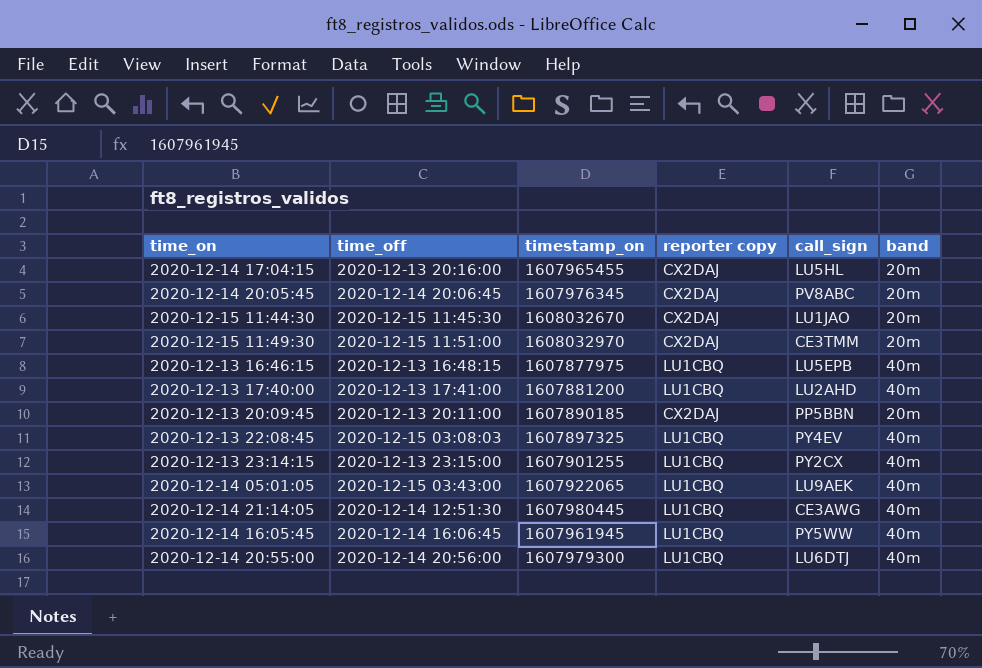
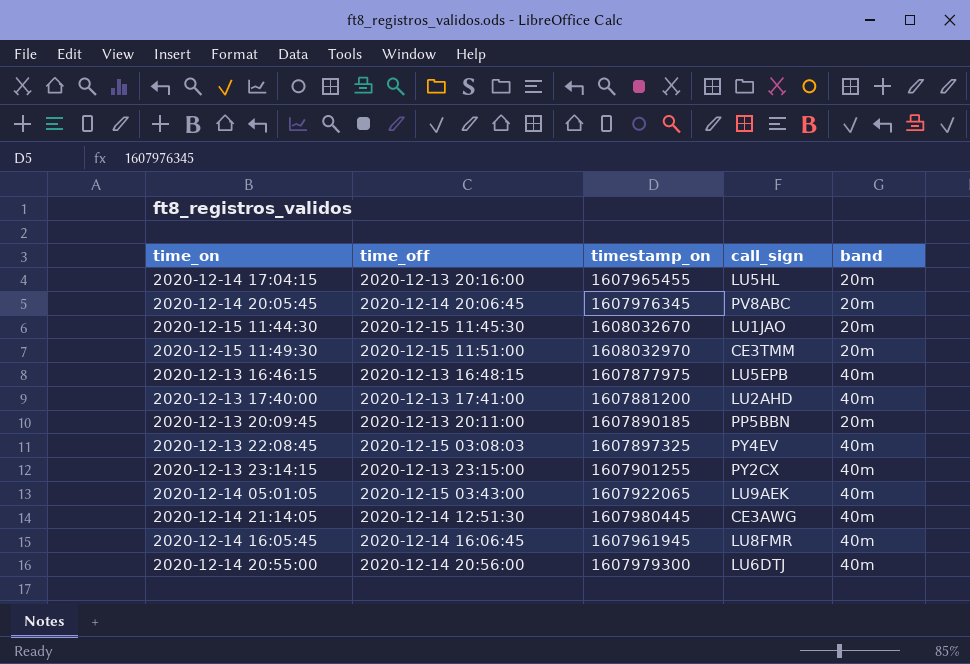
column reporter copy | position: 4 -> none
2020-12-14 16:05:45 | call_sign: PY5WW -> LU8FMR

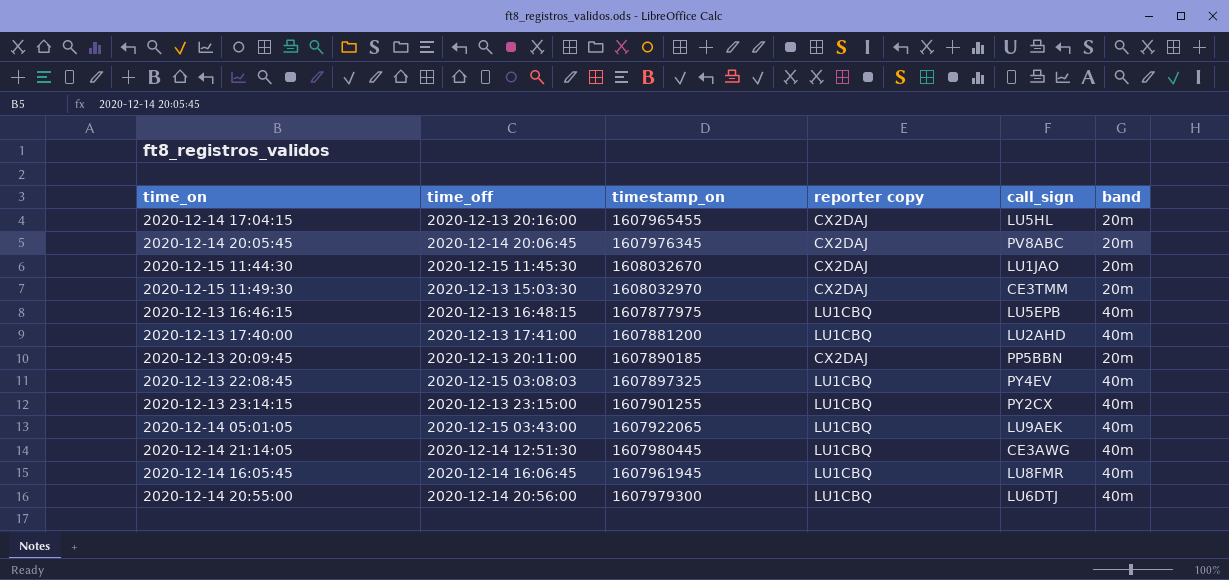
column reporter copy | position: none -> 4
2020-12-15 11:49:30 | time_off: 2020-12-15 11:51:00 -> 2020-12-13 15:03:30

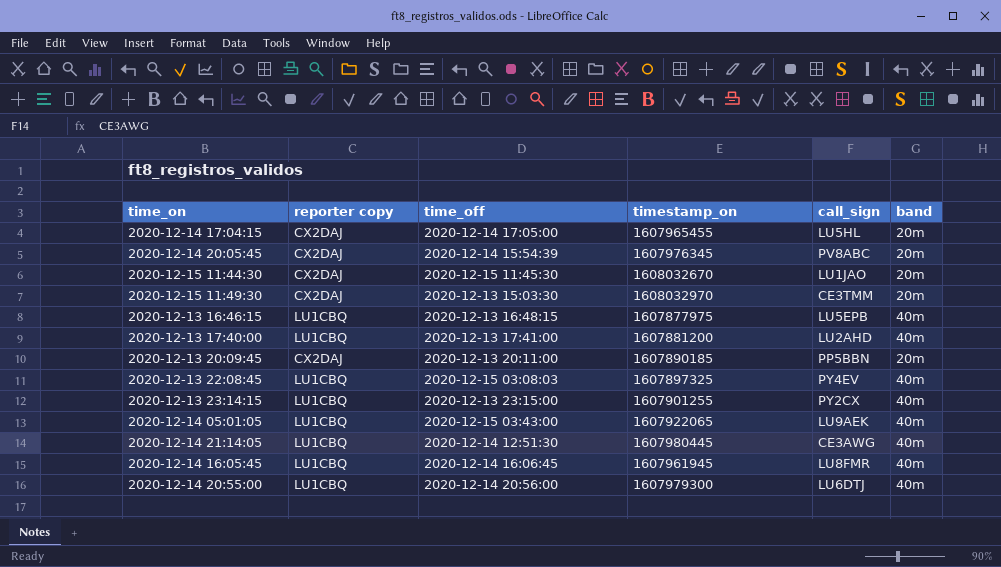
column reporter copy | position: 4 -> 2
2020-12-14 17:04:15 | time_off: 2020-12-13 20:16:00 -> 2020-12-14 17:05:00
2020-12-14 20:05:45 | time_off: 2020-12-14 20:06:45 -> 2020-12-14 15:54:39

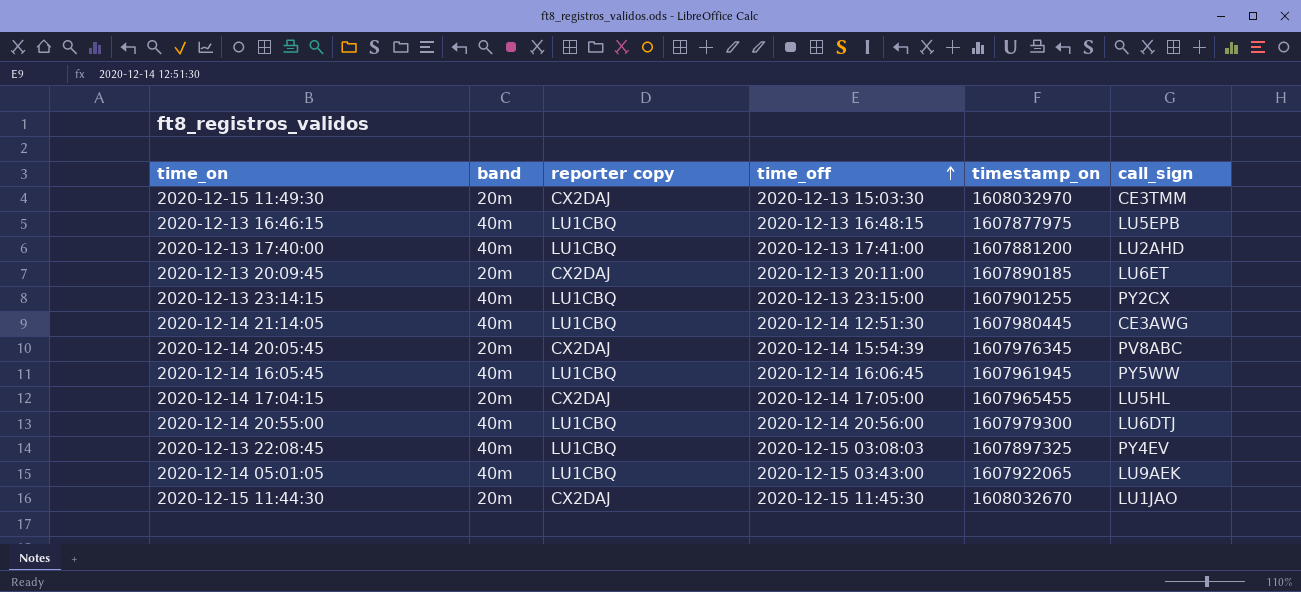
row order: none -> time_off ascending
column band | position: 6 -> 2
2020-12-13 20:09:45 | call_sign: PP5BBN -> LU6ET
2020-12-14 16:05:45 | call_sign: LU8FMR -> PY5WW

